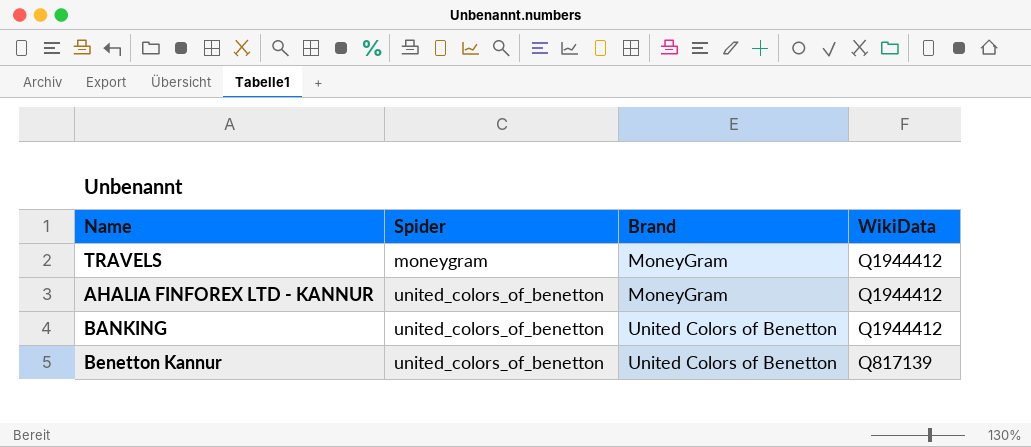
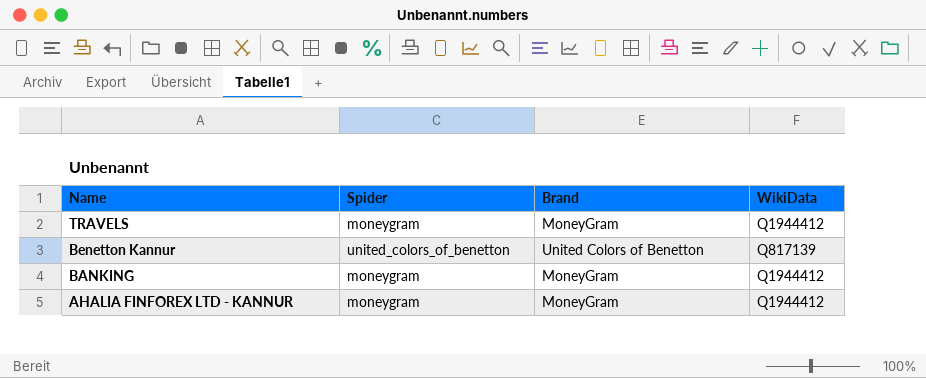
row order: Spider ascending -> Name descending
BANKING | Spider: united_colors_of_benetton -> moneygram
BANKING | Brand: United Colors of Benetton -> MoneyGram
AHALIA FINFOREX LTD - KANNUR | Spider: united_colors_of_benetton -> moneygram

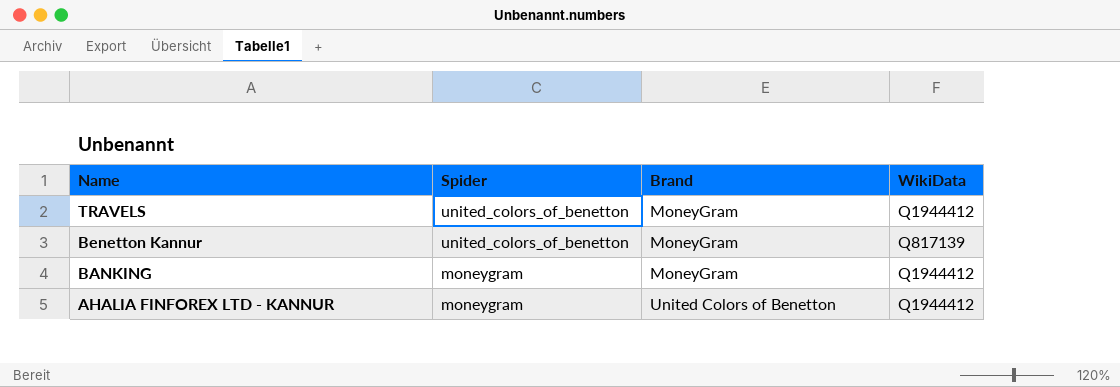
TRAVELS | Spider: moneygram -> united_colors_of_benetton
Benetton Kannur | Brand: United Colors of Benetton -> MoneyGram
AHALIA FINFOREX LTD - KANNUR | Brand: MoneyGram -> United Colors of Benetton

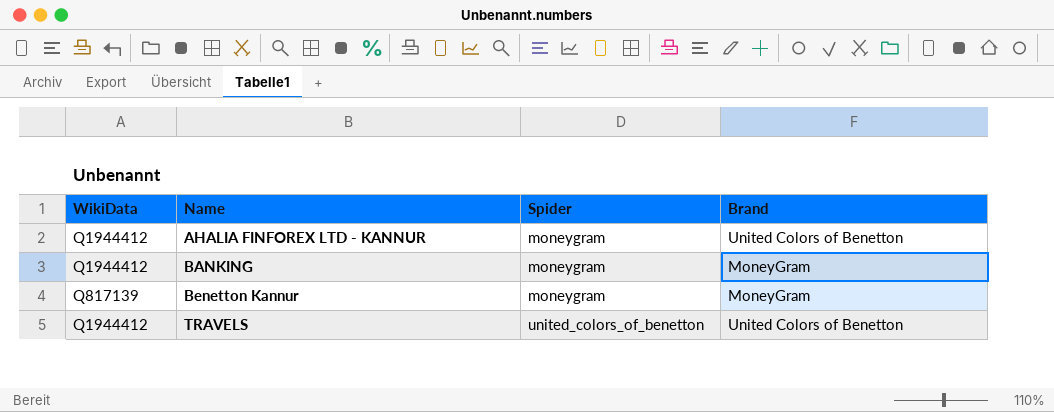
row order: Name descending -> Name ascending
column WikiData | position: 4 -> 1
Benetton Kannur | Spider: united_colors_of_benetton -> moneygram
TRAVELS | Brand: MoneyGram -> United Colors of Benetton

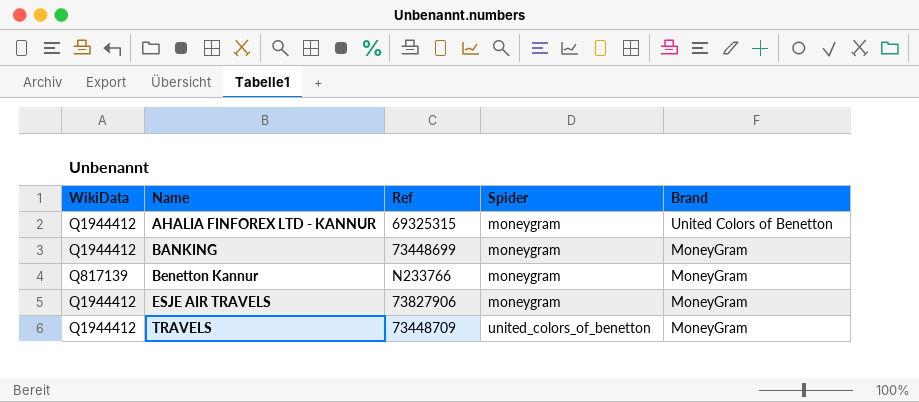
column Ref | position: none -> 3
row ESJE AIR TRAVELS: none -> Q1944412 | 73827906 | moneygram | MoneyGram
TRAVELS | Brand: United Colors of Benetton -> MoneyGram

